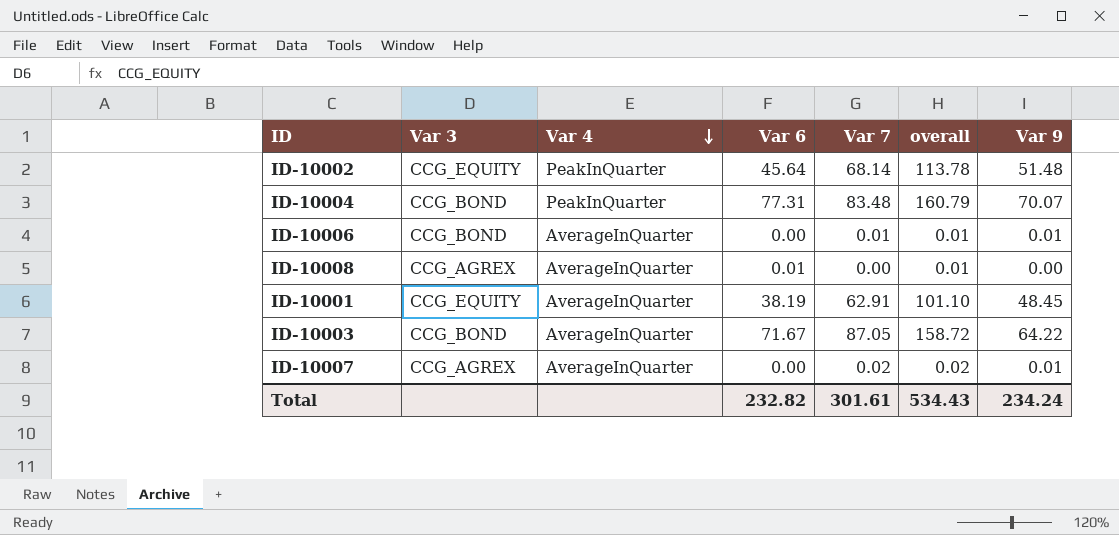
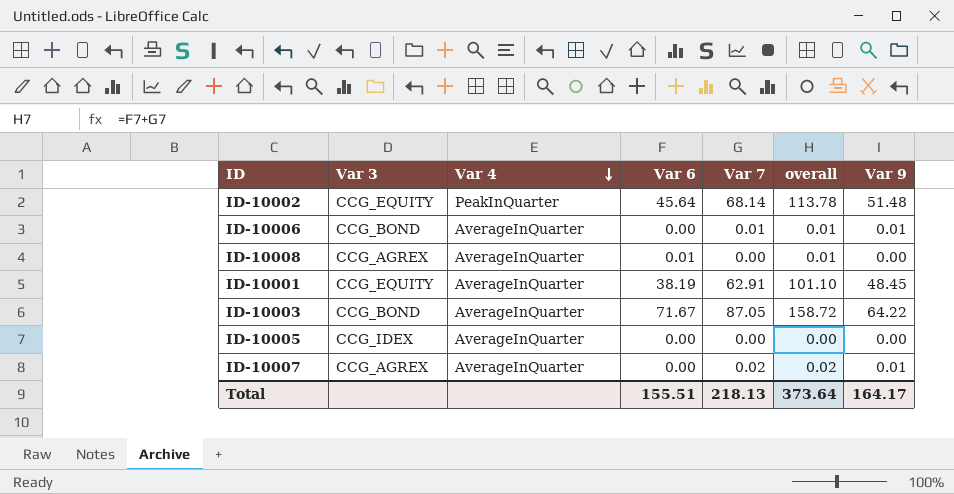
row ID-10004: CCG_BOND | PeakInQuarter | 77.31 | 83.48 | 160.79 | 70.07 -> none
row ID-10005: none -> CCG_IDEX | AverageInQuarter | 0.00 | 0.00 | 0.00 | 0.00
Total | Var 6: 232.82 -> 155.51
Total | Var 7: 301.61 -> 218.13
Total | overall: 534.43 -> 373.64
Total | Var 9: 234.24 -> 164.17

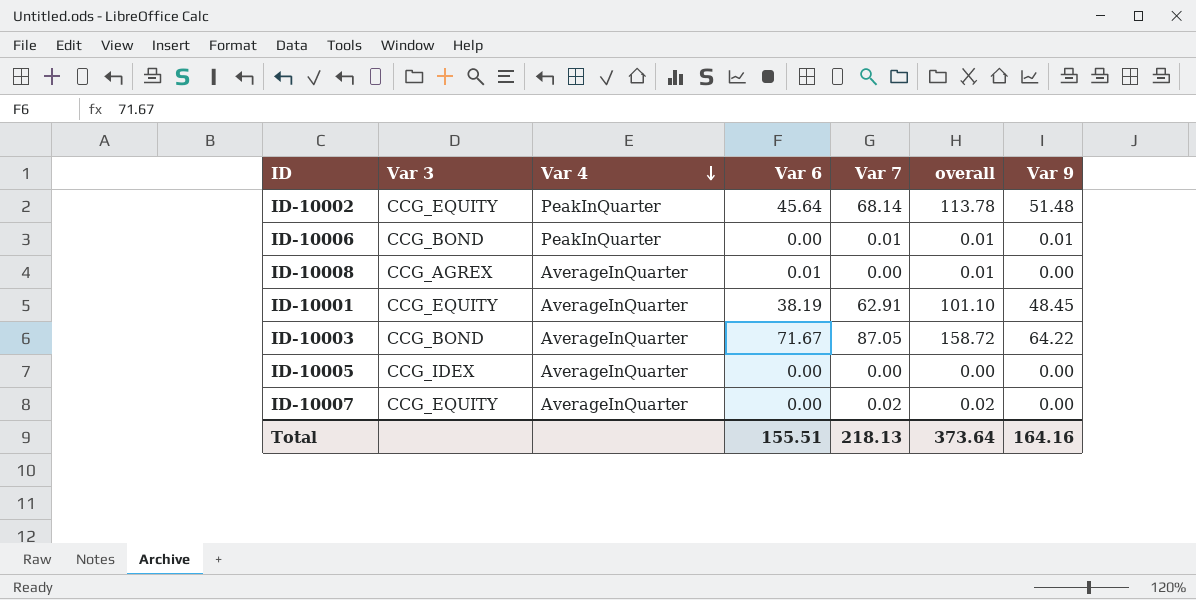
ID-10006 | Var 4: AverageInQuarter -> PeakInQuarter
ID-10007 | Var 3: CCG_AGREX -> CCG_EQUITY
ID-10007 | Var 9: 0.01 -> 0.00
Total | Var 9: 164.17 -> 164.16

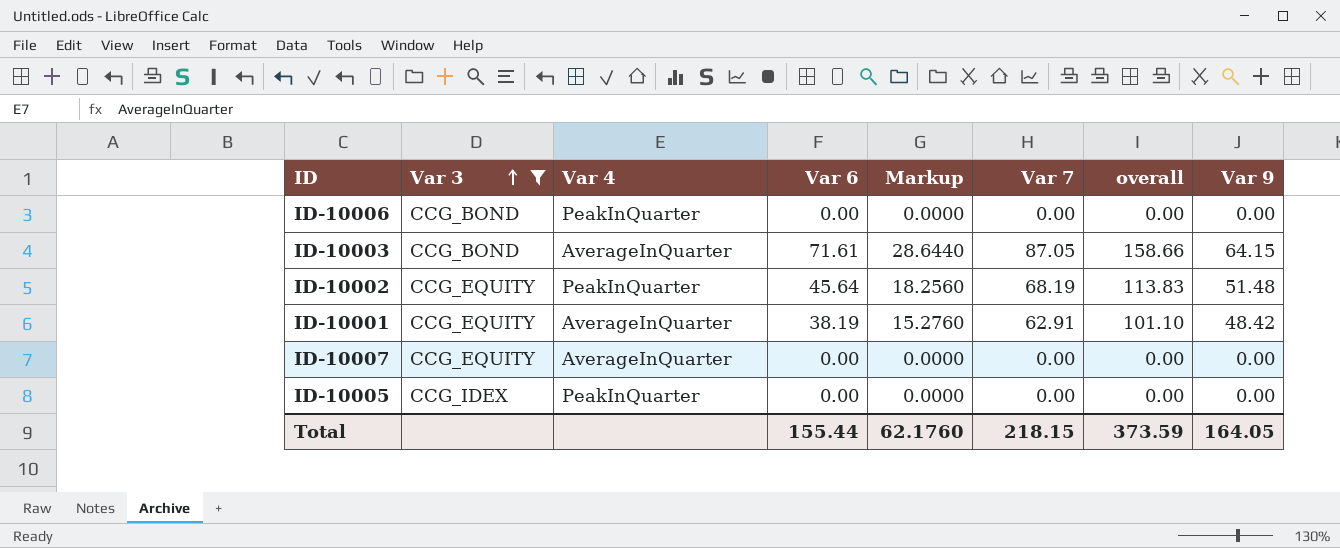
filter: none -> Var 3 != CCG_AGREX
row order: Var 4 descending -> Var 3 ascending
column Markup | formula: none -> [Var 6] * 0.4
ID-10006 | Var 7: 0.01 -> 0.00
ID-10006 | overall: 0.01 -> 0.00
ID-10006 | Var 9: 0.01 -> 0.00
ID-10003 | Var 6: 71.67 -> 71.61
ID-10003 | overall: 158.72 -> 158.66
ID-10003 | Var 9: 64.22 -> 64.15
ID-10002 | Var 7: 68.14 -> 68.19
ID-10002 | overall: 113.78 -> 113.83
ID-10001 | Var 9: 48.45 -> 48.42
ID-10007 | Var 7: 0.02 -> 0.00
ID-10007 | overall: 0.02 -> 0.00
ID-10005 | Var 4: AverageInQuarter -> PeakInQuarter
Total | Var 6: 155.51 -> 155.44
Total | Var 7: 218.13 -> 218.15
Total | overall: 373.64 -> 373.59
Total | Var 9: 164.16 -> 164.05

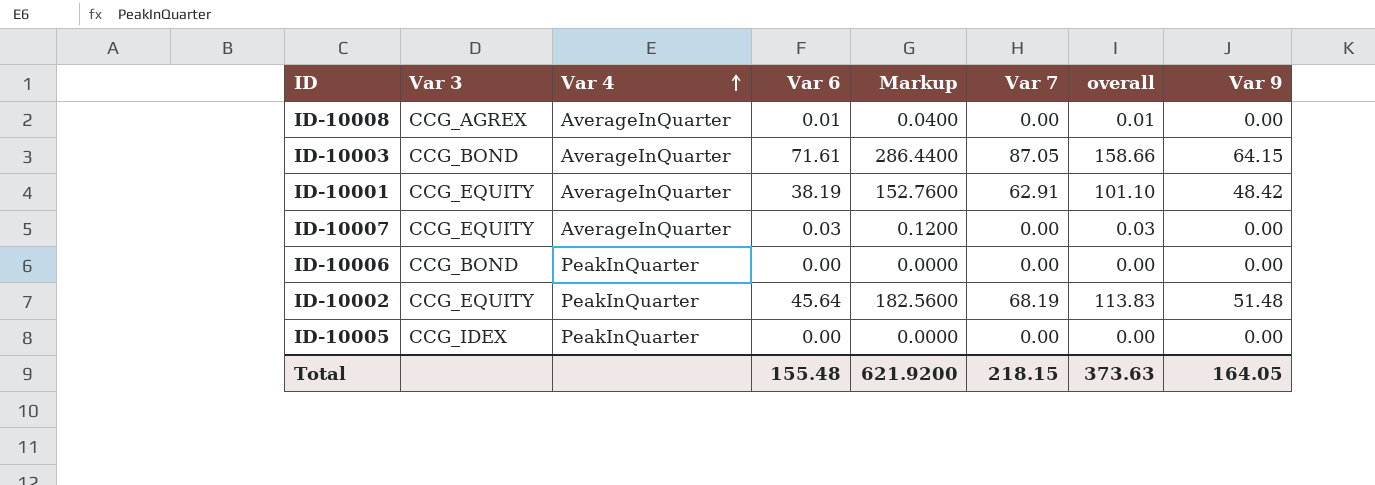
filter: Var 3 != CCG_AGREX -> none
row order: Var 3 ascending -> Var 4 ascending
column Markup | formula: [Var 6] * 0.4 -> [Var 6] * 4
ID-10007 | Var 6: 0.00 -> 0.03
ID-10007 | overall: 0.00 -> 0.03
Total | Var 6: 155.44 -> 155.48
Total | Markup: 62.1760 -> 621.9200
Total | overall: 373.59 -> 373.63

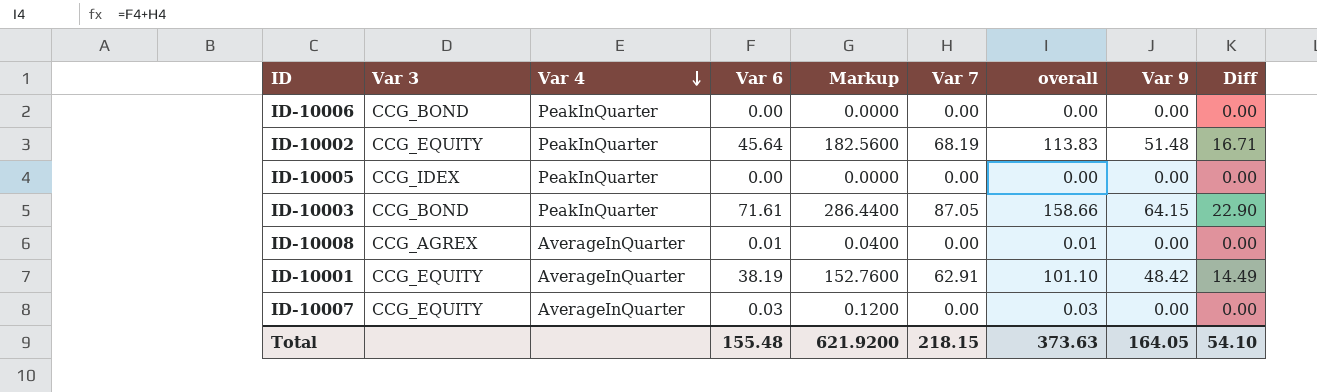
row order: Var 4 ascending -> Var 4 descending
column Diff | formula: none -> [Var 7] - [Var 9]
ID-10003 | Var 4: AverageInQuarter -> PeakInQuarter

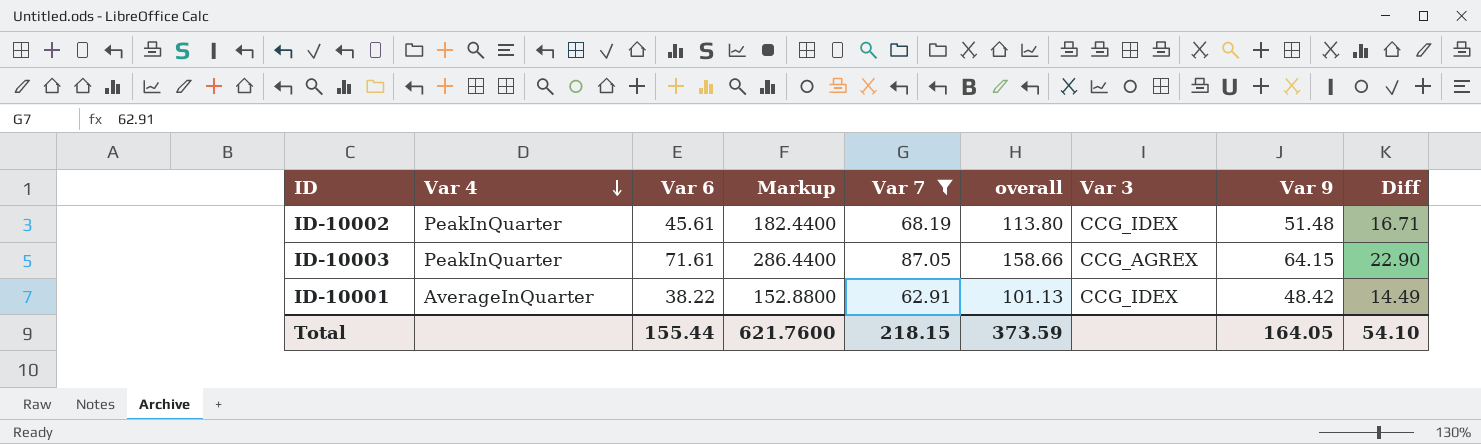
filter: none -> Var 7 != 0.00
column Var 3 | position: 2 -> 7
ID-10002 | Var 6: 45.64 -> 45.61
ID-10002 | Markup: 182.5600 -> 182.4400
ID-10002 | overall: 113.83 -> 113.80
ID-10002 | Var 3: CCG_EQUITY -> CCG_IDEX
ID-10003 | Var 3: CCG_BOND -> CCG_AGREX
ID-10001 | Var 6: 38.19 -> 38.22
ID-10001 | Markup: 152.7600 -> 152.8800
ID-10001 | overall: 101.10 -> 101.13
ID-10001 | Var 3: CCG_EQUITY -> CCG_IDEX
Total | Var 6: 155.48 -> 155.44
Total | Markup: 621.9200 -> 621.7600
Total | overall: 373.63 -> 373.59

